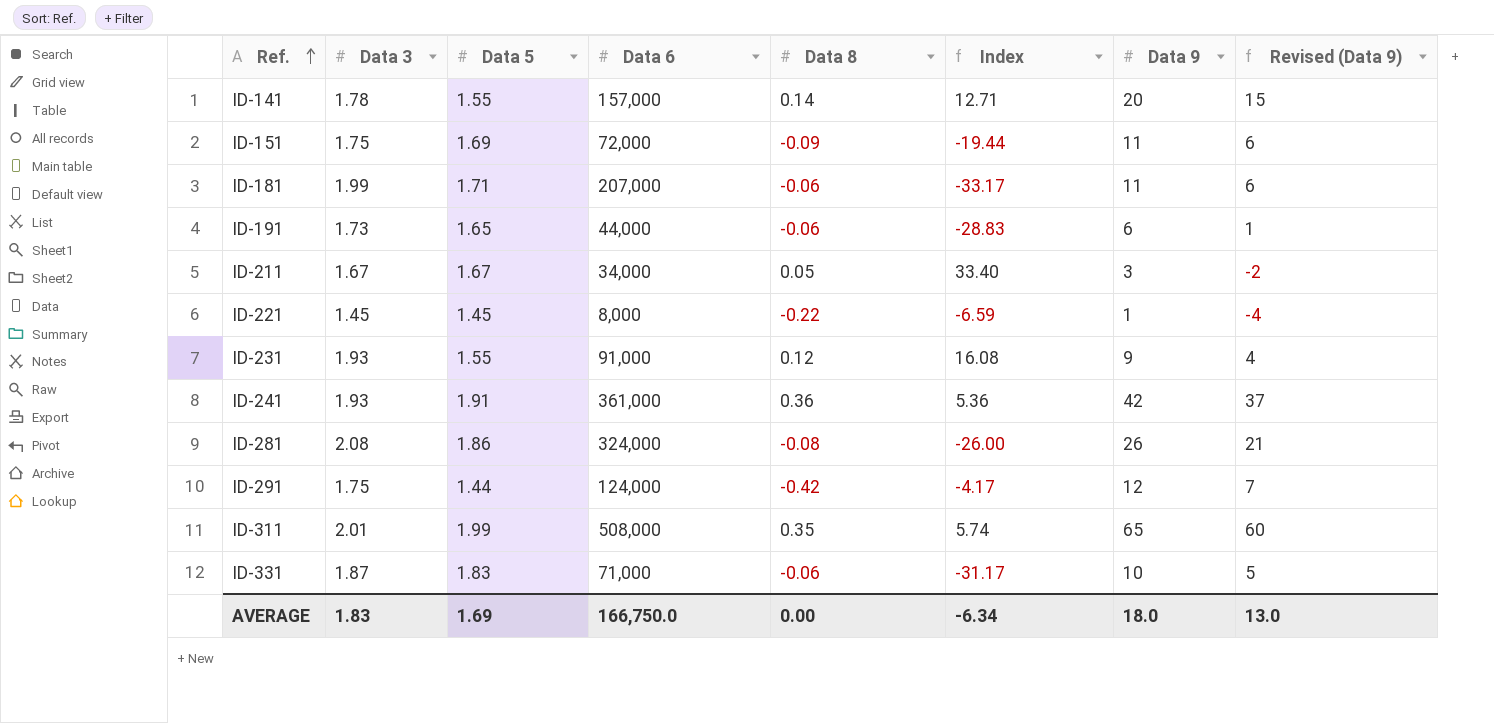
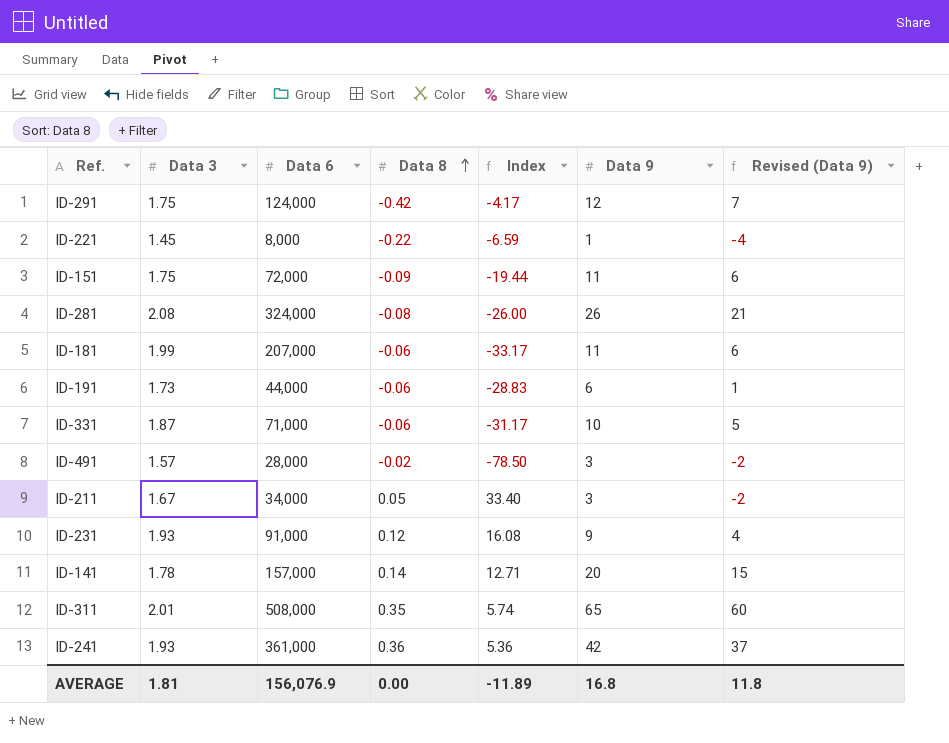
row order: Ref. ascending -> Data 8 ascending
column Data 5 | position: 3 -> none
row ID-491: none -> 1.57 | 28,000 | -0.02 | -78.50 | 3 | -2
AVERAGE | Data 3: 1.83 -> 1.81
AVERAGE | Data 6: 166,750.0 -> 156,076.9
AVERAGE | Index: -6.34 -> -11.89
AVERAGE | Data 9: 18.0 -> 16.8
AVERAGE | Revised (Data 9): 13.0 -> 11.8

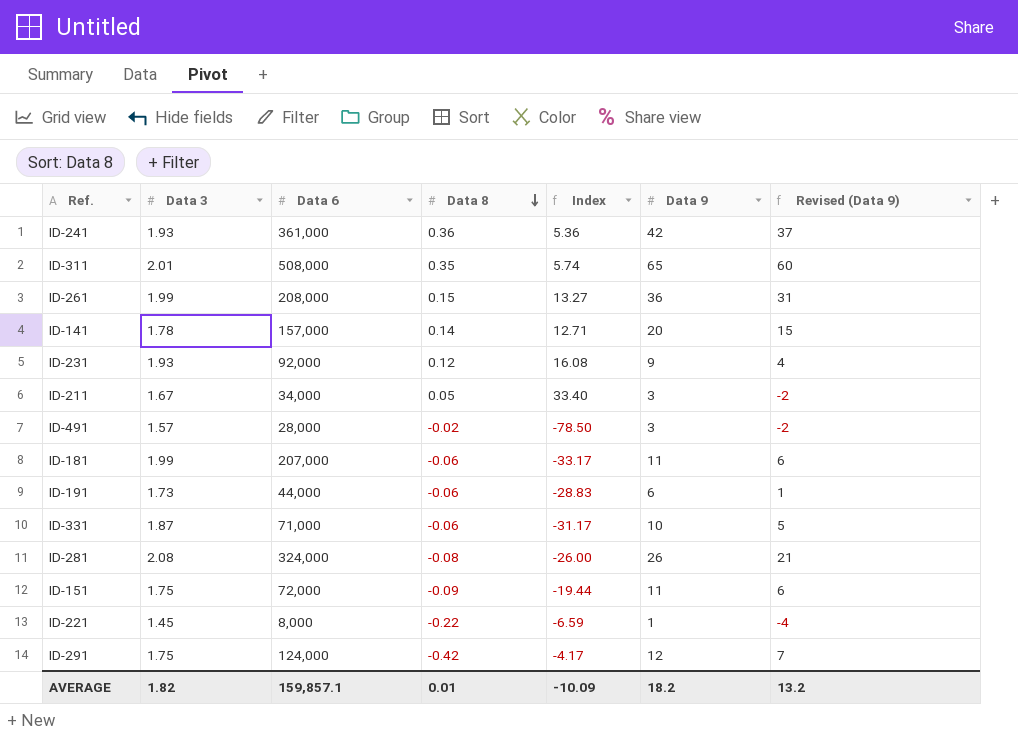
row order: Data 8 ascending -> Data 8 descending
row ID-261: none -> 1.99 | 208,000 | 0.15 | 13.27 | 36 | 31
ID-231 | Data 6: 91,000 -> 92,000
AVERAGE | Data 3: 1.81 -> 1.82
AVERAGE | Data 6: 156,076.9 -> 159,857.1
AVERAGE | Data 8: 0.00 -> 0.01
AVERAGE | Index: -11.89 -> -10.09
AVERAGE | Data 9: 16.8 -> 18.2
AVERAGE | Revised (Data 9): 11.8 -> 13.2

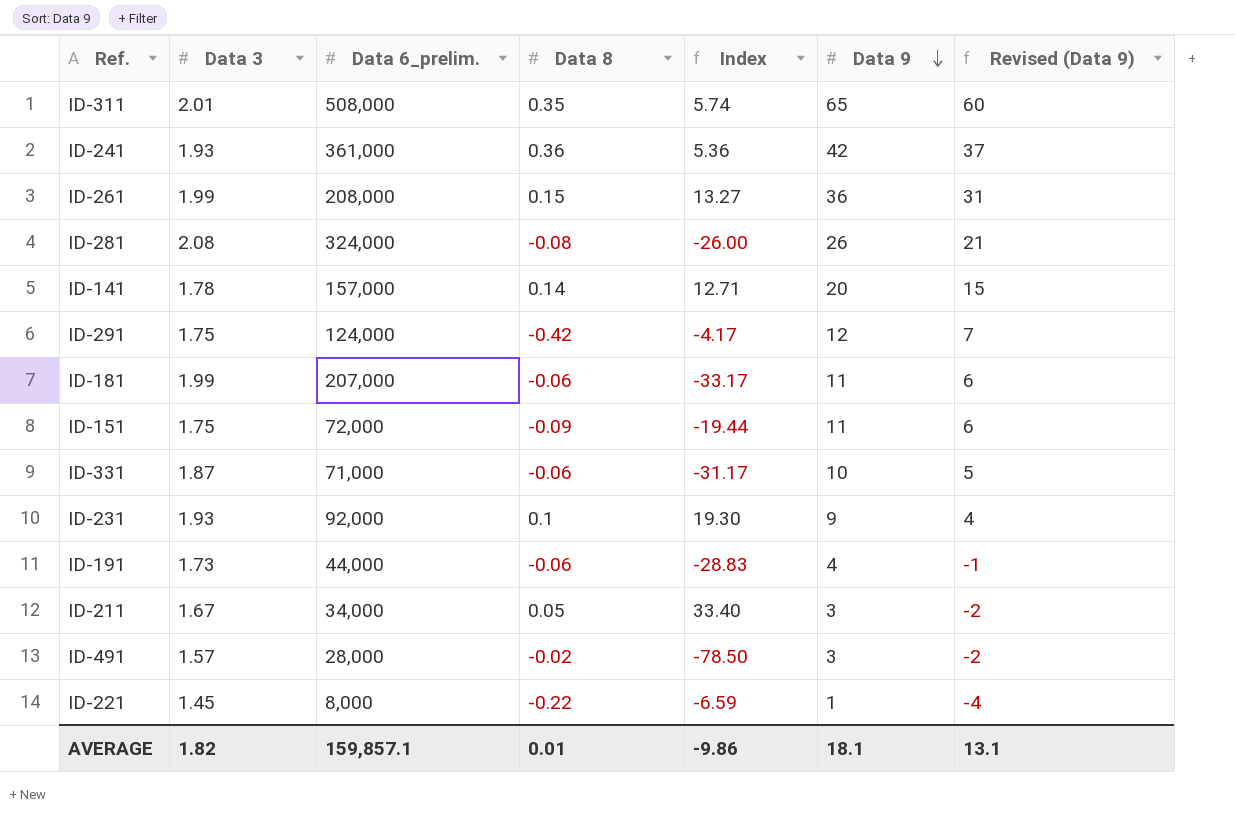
row order: Data 8 descending -> Data 9 descending
column name: Data 6 -> Data 6_prelim.
ID-231 | Data 8: 0.12 -> 0.1
ID-231 | Index: 16.08 -> 19.30
ID-191 | Data 9: 6 -> 4
ID-191 | Revised (Data 9): 1 -> -1
AVERAGE | Index: -10.09 -> -9.86
AVERAGE | Data 9: 18.2 -> 18.1
AVERAGE | Revised (Data 9): 13.2 -> 13.1

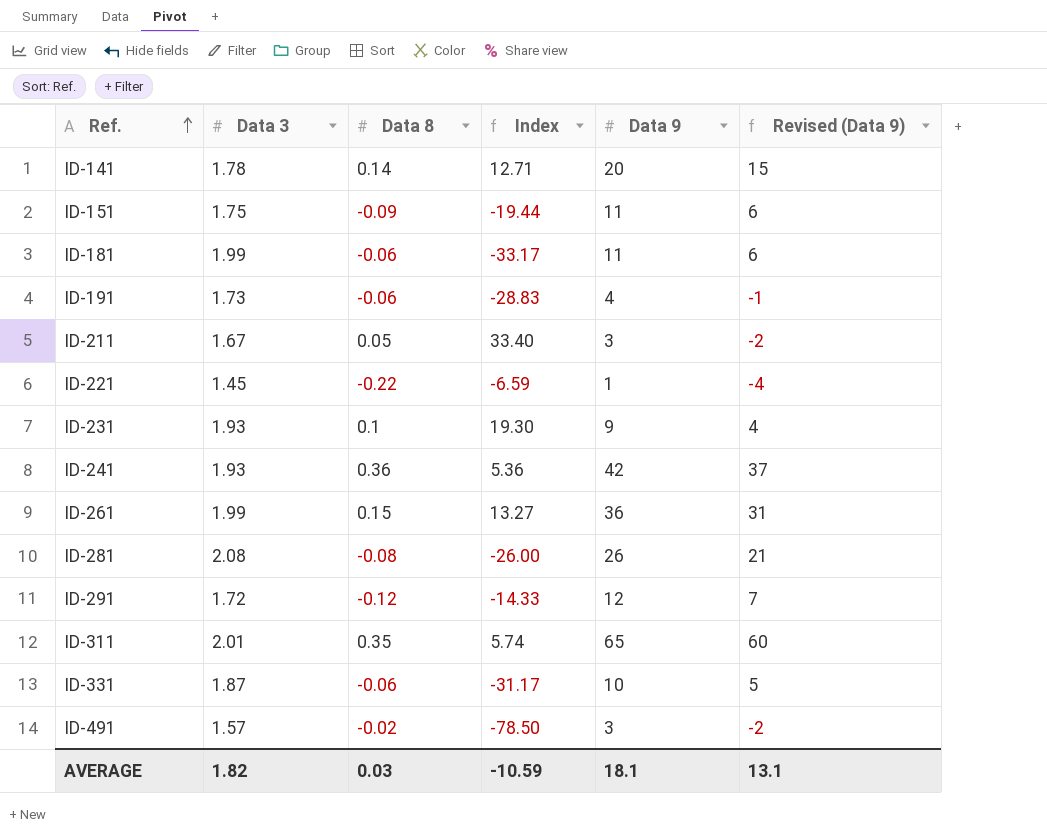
row order: Data 9 descending -> Ref. ascending
column Data 6_prelim. | position: 3 -> none
ID-291 | Data 3: 1.75 -> 1.72
ID-291 | Data 8: -0.42 -> -0.12
ID-291 | Index: -4.17 -> -14.33
AVERAGE | Data 8: 0.01 -> 0.03
AVERAGE | Index: -9.86 -> -10.59

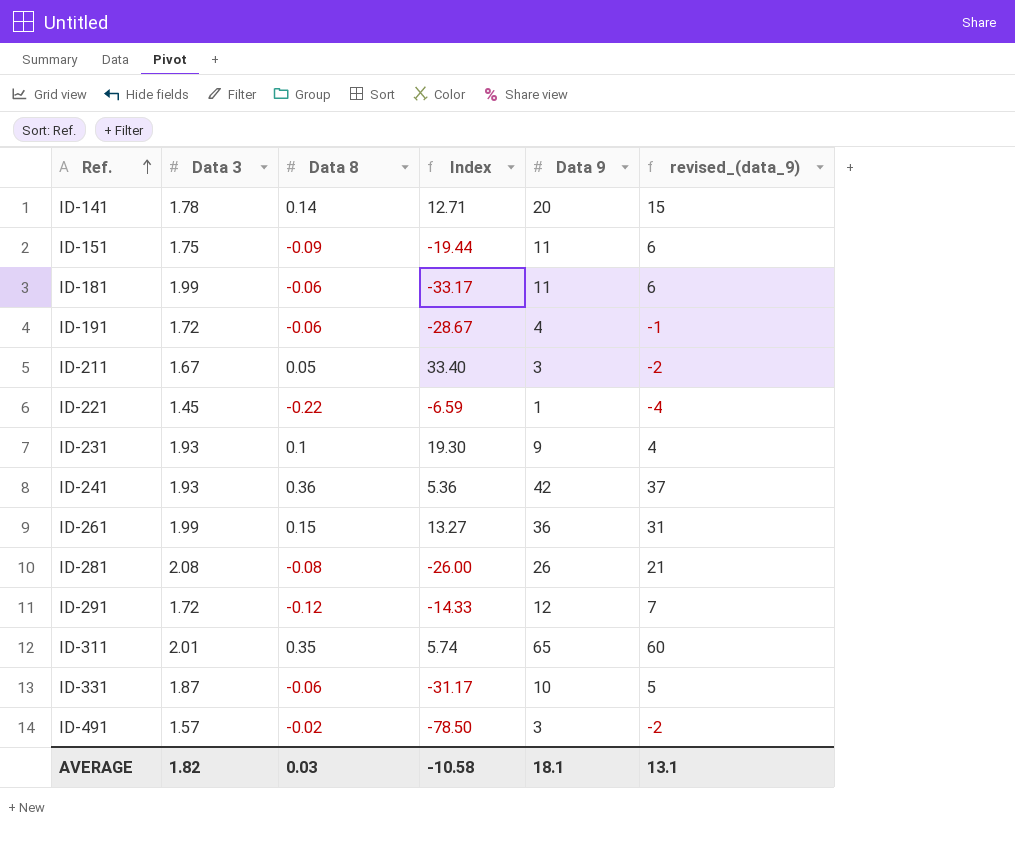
column name: Revised (Data 9) -> revised_(data_9)
ID-191 | Data 3: 1.73 -> 1.72
ID-191 | Index: -28.83 -> -28.67
AVERAGE | Index: -10.59 -> -10.58

